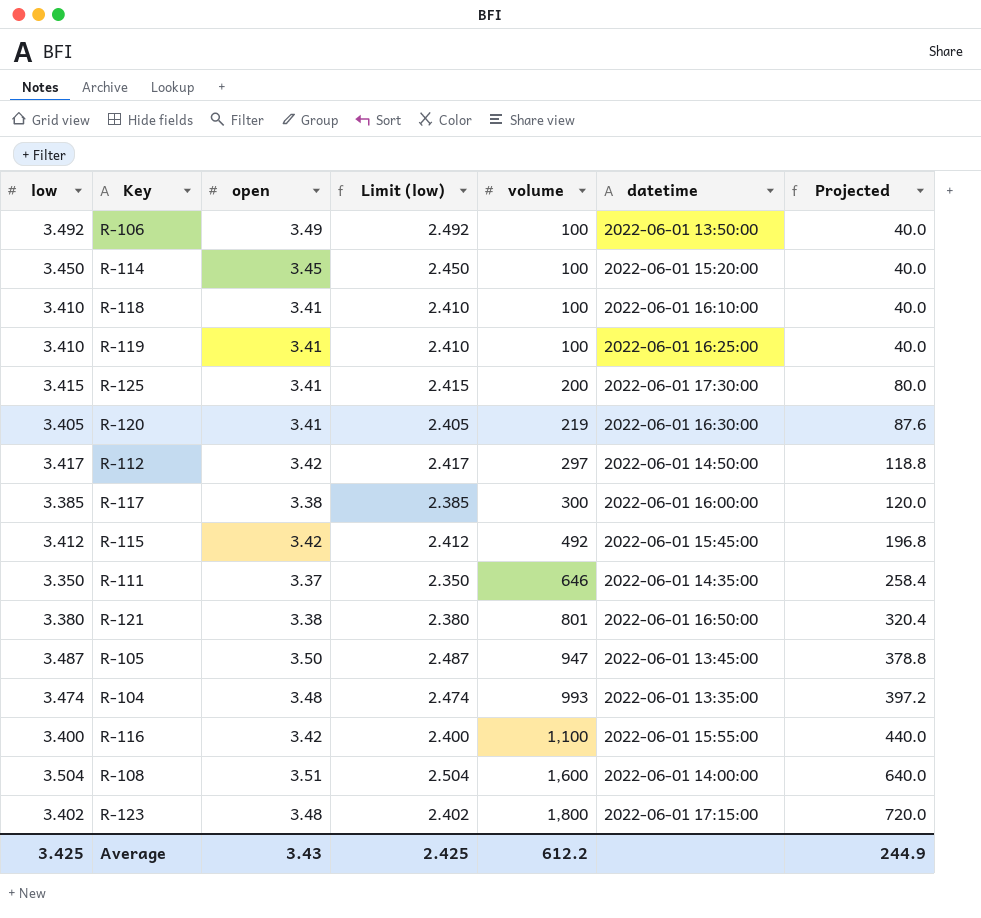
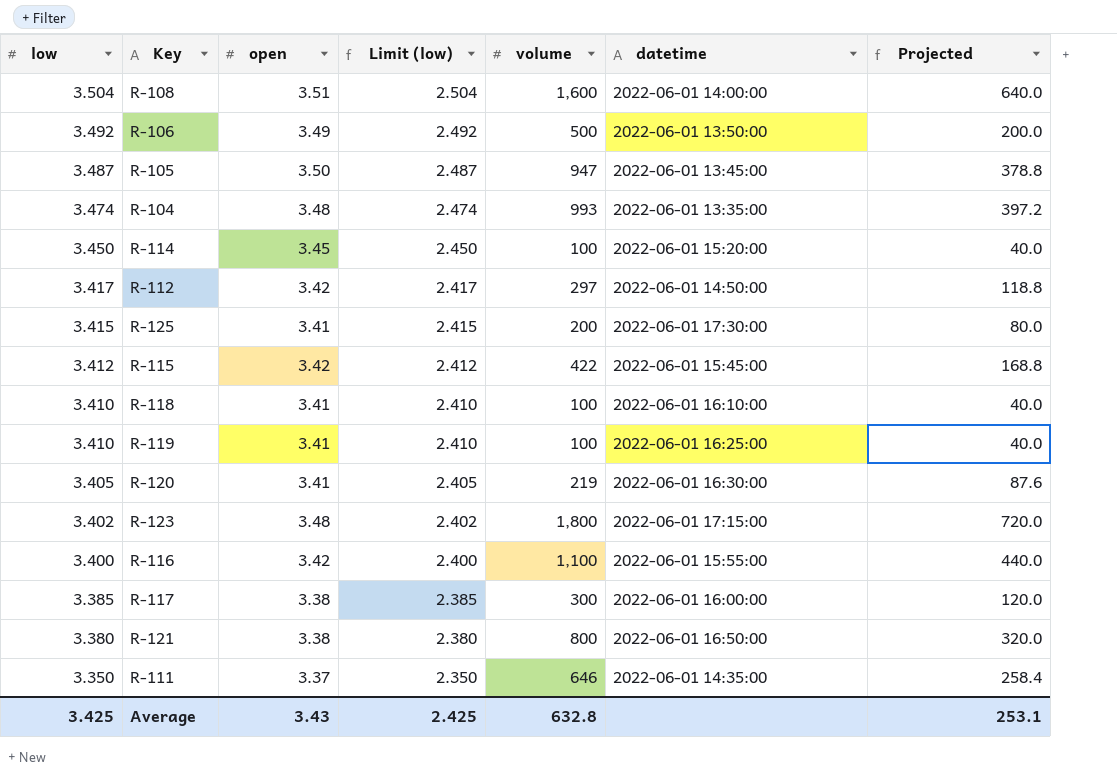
row order: volume ascending -> low descending
R-106 | volume: 100 -> 500
R-106 | Projected: 40.0 -> 200.0
R-115 | volume: 492 -> 422
R-115 | Projected: 196.8 -> 168.8
R-121 | volume: 801 -> 800
R-121 | Projected: 320.4 -> 320.0
Average | volume: 612.2 -> 632.8
Average | Projected: 244.9 -> 253.1

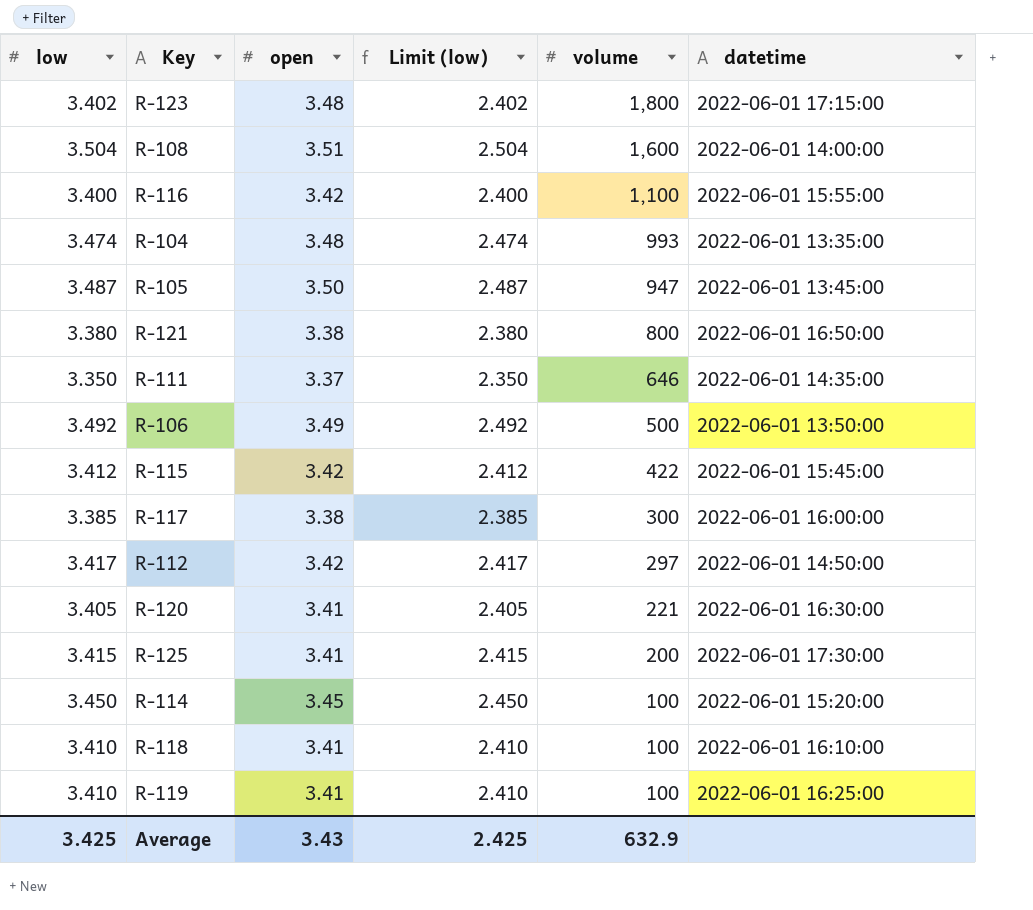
row order: low descending -> volume descending
column Projected | formula: [volume] * 0.4 -> none
R-120 | volume: 219 -> 221
Average | volume: 632.8 -> 632.9

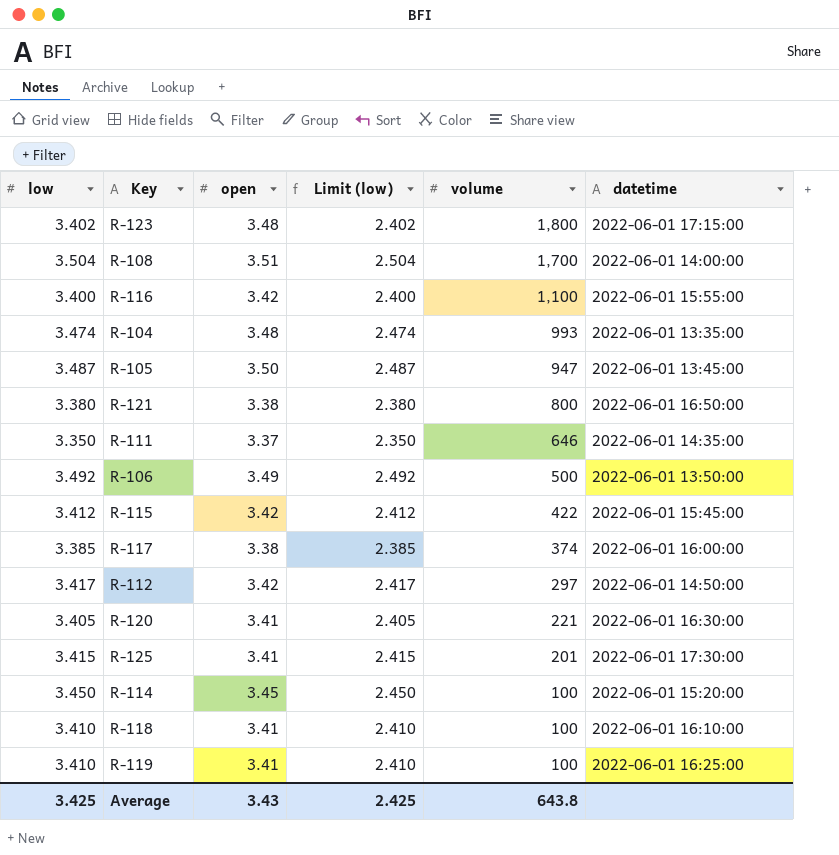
R-108 | volume: 1,600 -> 1,700
R-117 | volume: 300 -> 374
R-125 | volume: 200 -> 201
Average | volume: 632.9 -> 643.8

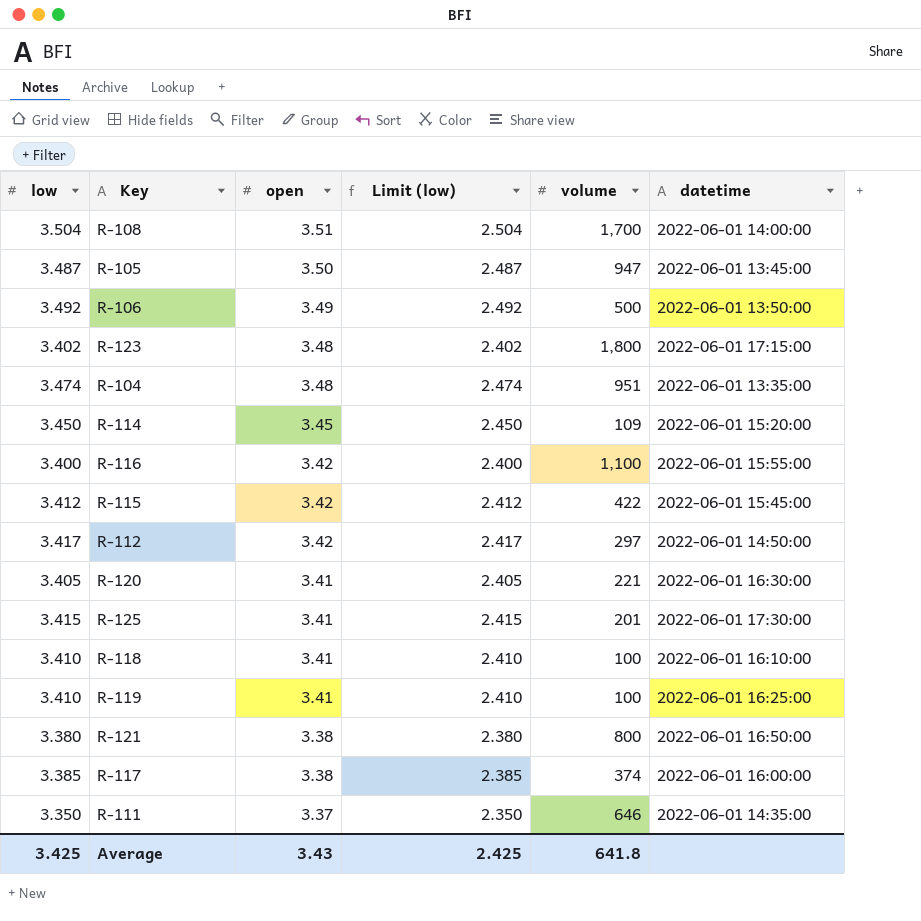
row order: volume descending -> open descending
R-104 | volume: 993 -> 951
R-114 | volume: 100 -> 109
Average | volume: 643.8 -> 641.8

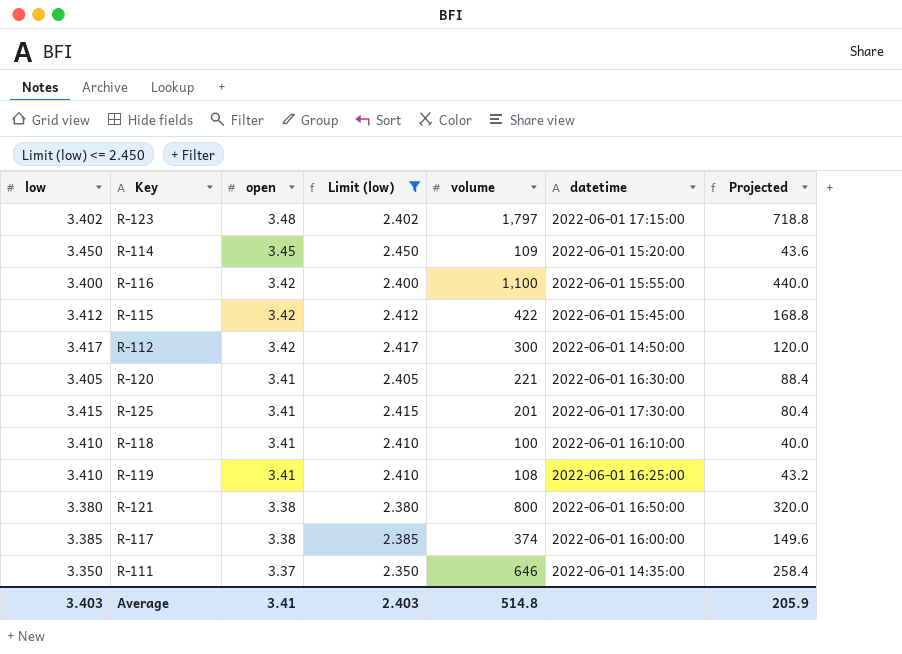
filter: none -> Limit (low) <= 2.450
column Projected | formula: none -> [volume] * 0.4
R-123 | volume: 1,800 -> 1,797
R-112 | volume: 297 -> 300
R-119 | volume: 100 -> 108
Average | low: 3.425 -> 3.403
Average | open: 3.43 -> 3.41
Average | Limit (low): 2.425 -> 2.403
Average | volume: 641.8 -> 514.8

